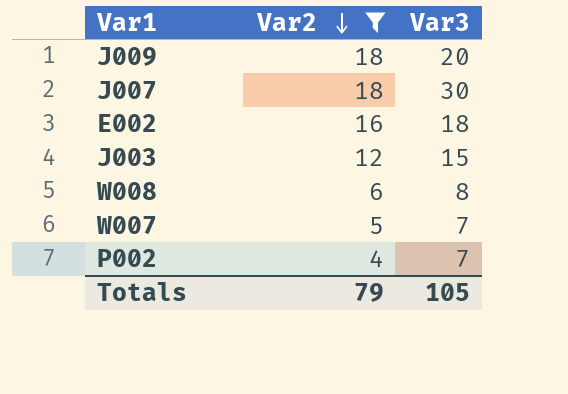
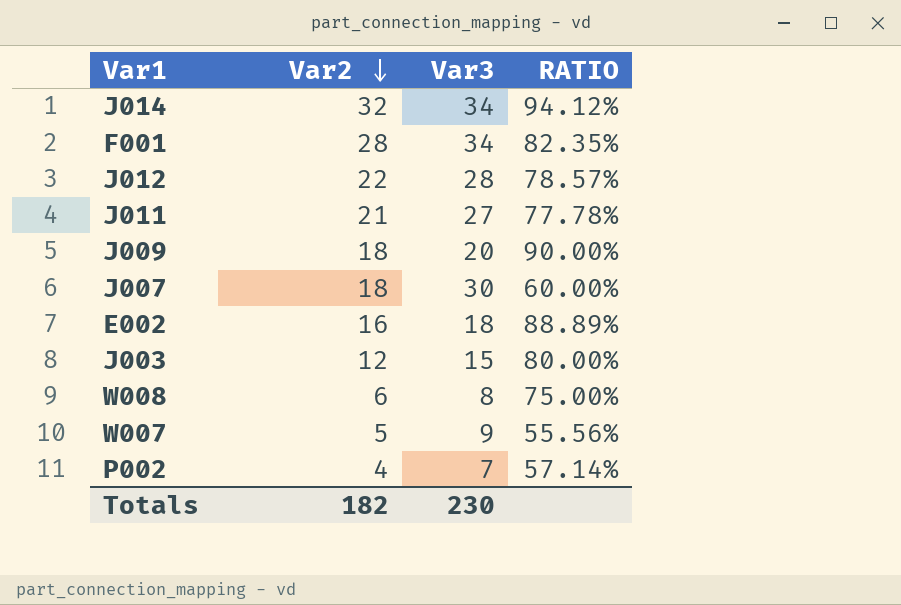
filter: Var2 <= 18 -> none
column RATIO | formula: none -> [Var2] / [Var3]
W007 | Var3: 7 -> 9
Totals | Var2: 79 -> 182
Totals | Var3: 105 -> 230

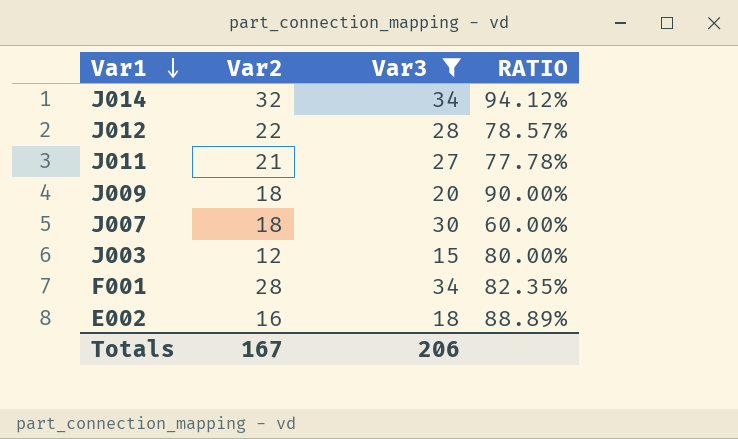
filter: none -> Var3 >= 15
row order: Var2 descending -> Var1 descending
Totals | Var2: 182 -> 167
Totals | Var3: 230 -> 206

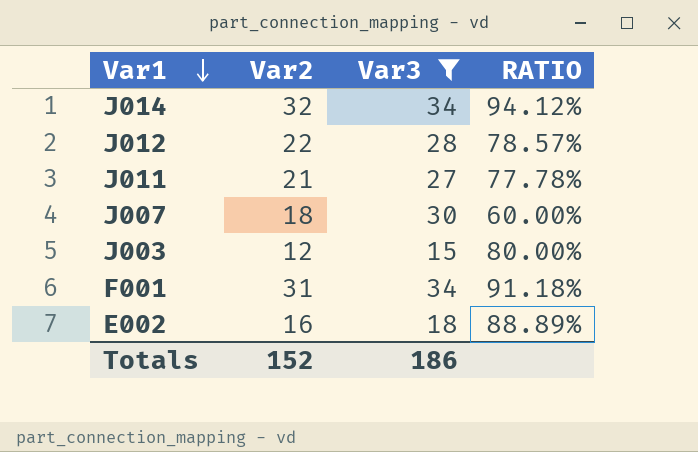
row J009: 18 | 20 | 90.00% -> none
F001 | Var2: 28 -> 31
F001 | RATIO: 82.35% -> 91.18%
Totals | Var2: 167 -> 152
Totals | Var3: 206 -> 186

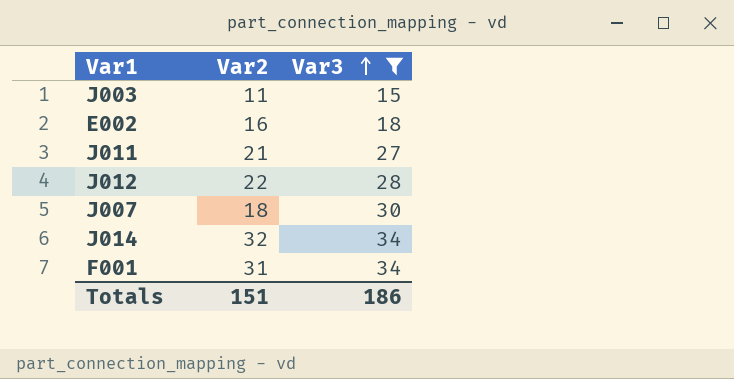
row order: Var1 descending -> Var3 ascending
column RATIO | formula: [Var2] / [Var3] -> none
J003 | Var2: 12 -> 11
Totals | Var2: 152 -> 151

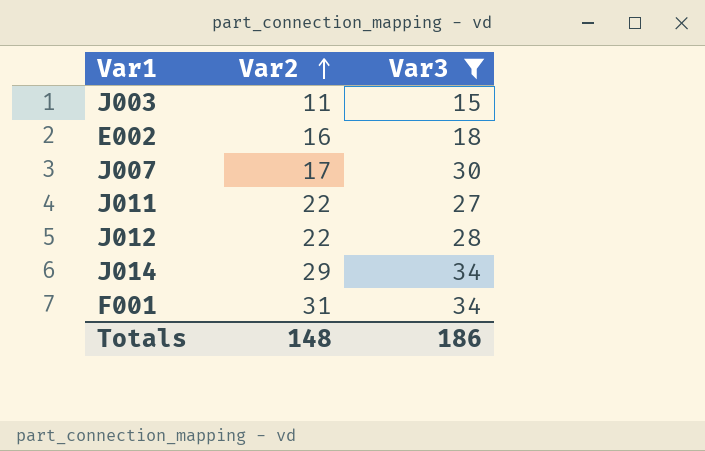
row order: Var3 ascending -> Var2 ascending
J007 | Var2: 18 -> 17
J011 | Var2: 21 -> 22
J014 | Var2: 32 -> 29
Totals | Var2: 151 -> 148

